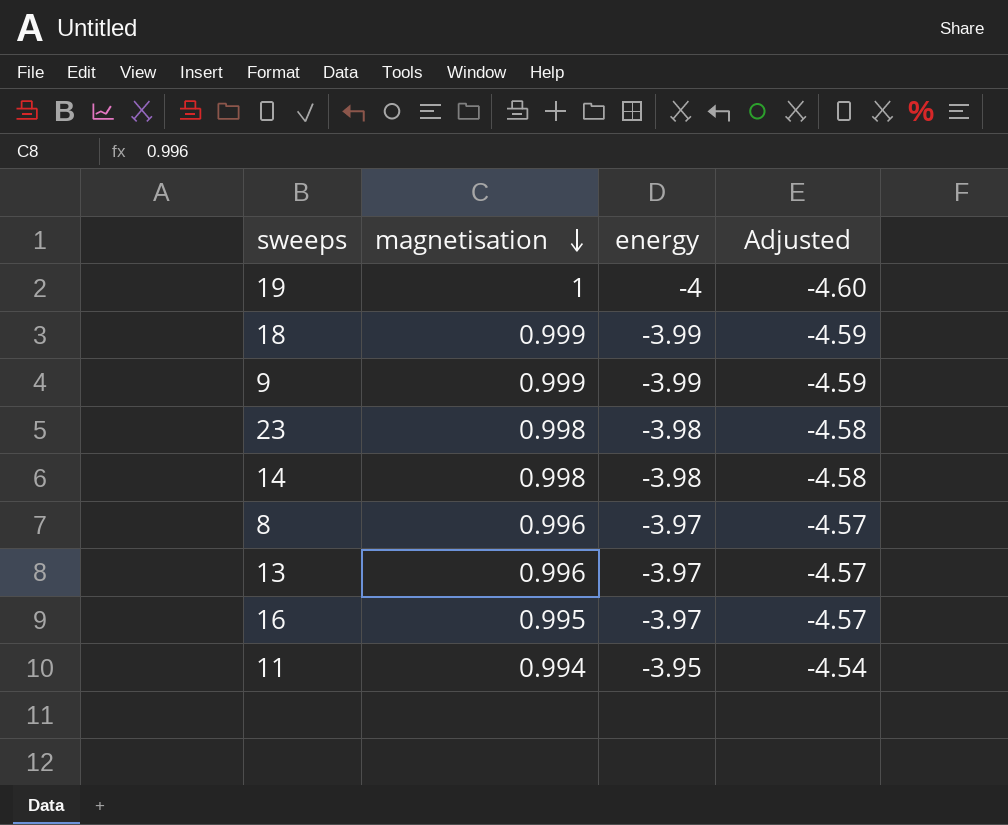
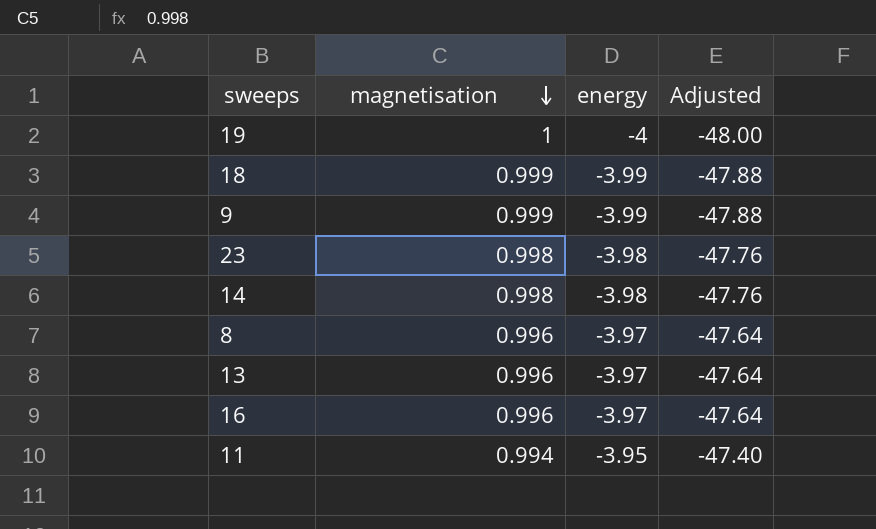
column Adjusted | formula: [energy] * 1.15 -> [energy] * 12
16 | magnetisation: 0.995 -> 0.996

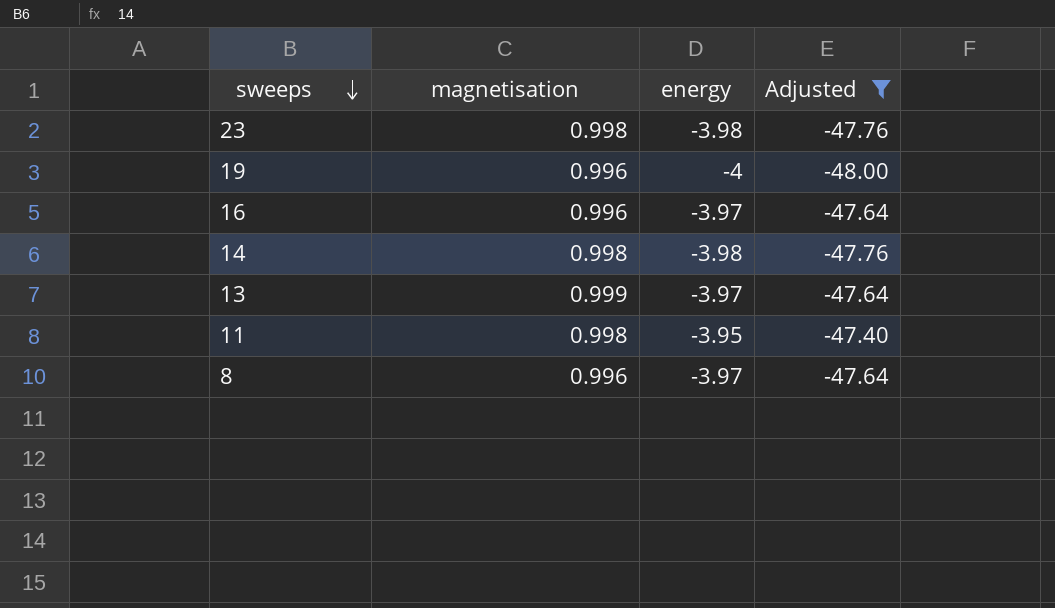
filter: none -> Adjusted != -47.88
row order: magnetisation descending -> sweeps descending
19 | magnetisation: 1 -> 0.996
13 | magnetisation: 0.996 -> 0.999
11 | magnetisation: 0.994 -> 0.998

